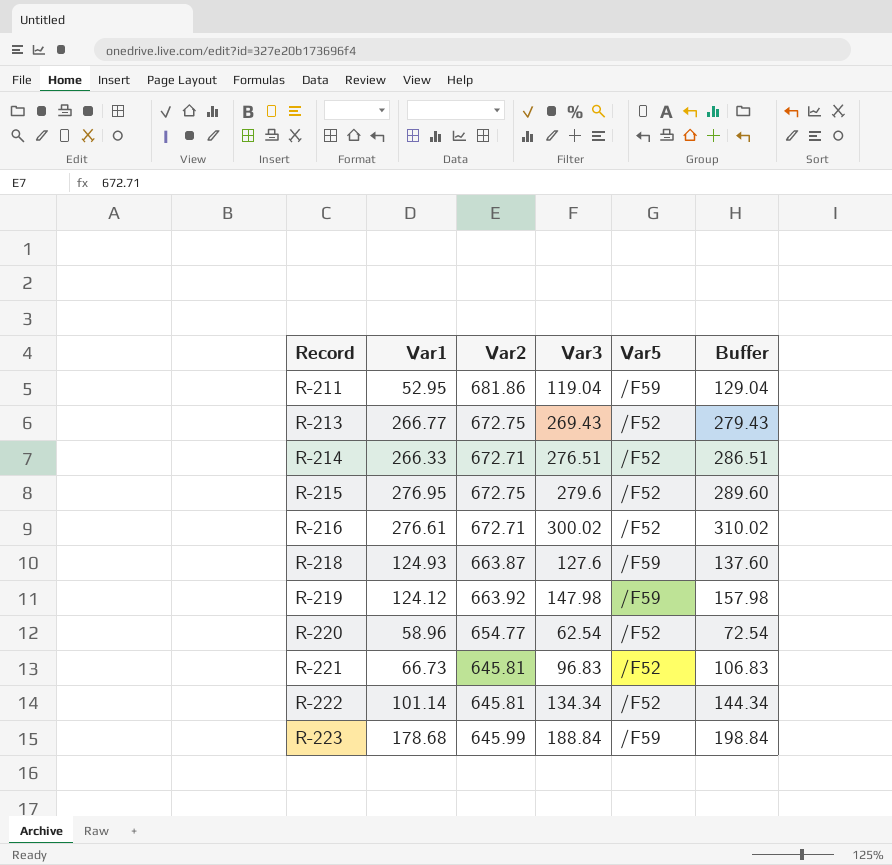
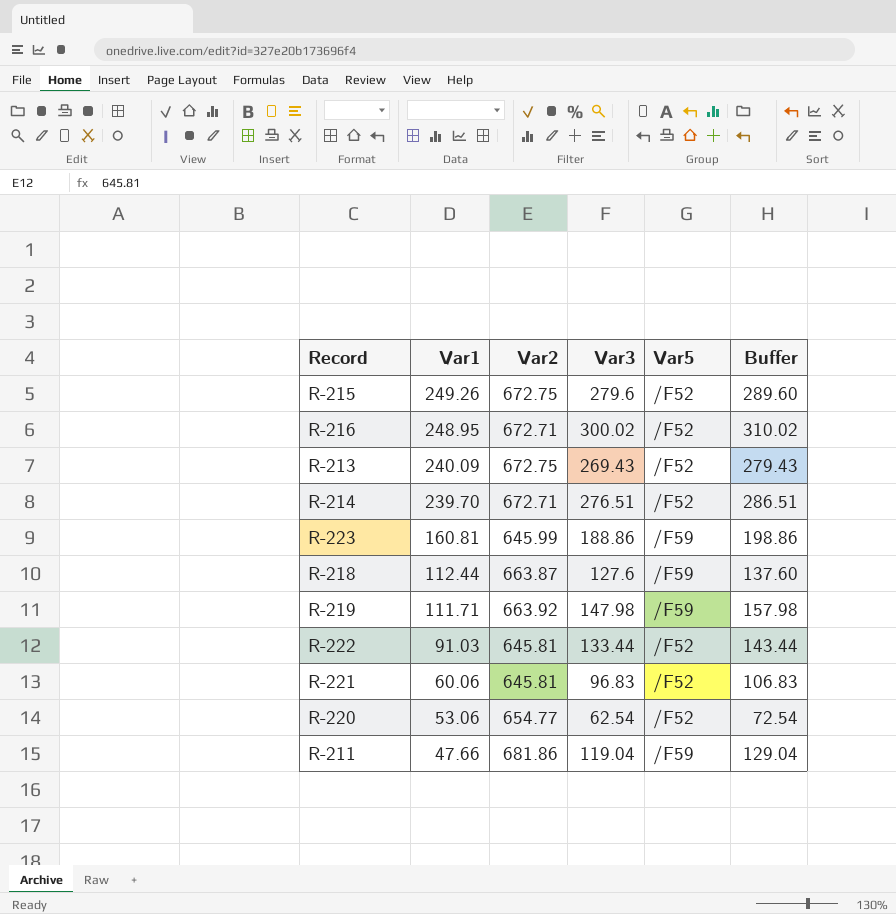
row order: Record ascending -> Var1 descending
R-215 | Var1: 276.95 -> 249.26
R-216 | Var1: 276.61 -> 248.95
R-213 | Var1: 266.77 -> 240.09
R-214 | Var1: 266.33 -> 239.70
R-223 | Var1: 178.68 -> 160.81
R-223 | Var3: 188.84 -> 188.86
R-223 | Buffer: 198.84 -> 198.86
R-218 | Var1: 124.93 -> 112.44
R-219 | Var1: 124.12 -> 111.71
R-222 | Var1: 101.14 -> 91.03
R-222 | Var3: 134.34 -> 133.44
R-222 | Buffer: 144.34 -> 143.44
R-221 | Var1: 66.73 -> 60.06
R-220 | Var1: 58.96 -> 53.06
R-211 | Var1: 52.95 -> 47.66

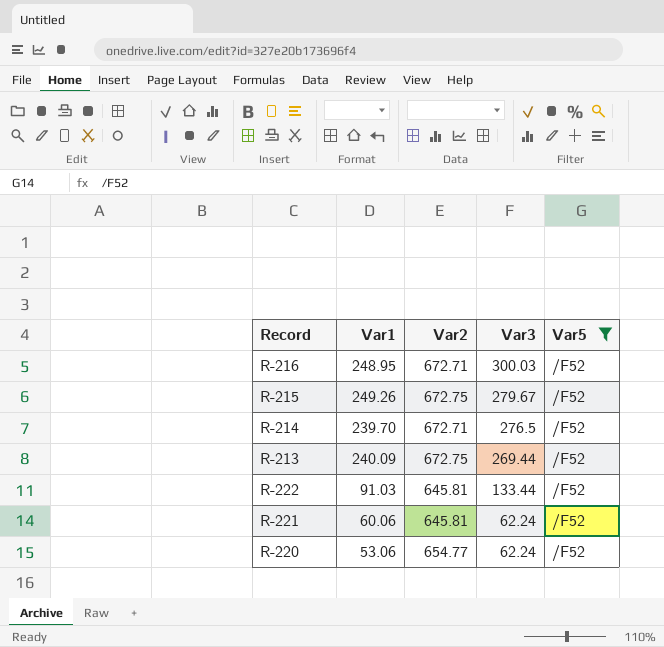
filter: none -> Var5 = /F52
row order: Var1 descending -> Var3 descending
column Buffer | formula: [Var3] + 10 -> none
R-216 | Var3: 300.02 -> 300.03
R-215 | Var3: 279.6 -> 279.67
R-214 | Var3: 276.51 -> 276.5
R-213 | Var3: 269.43 -> 269.44
R-221 | Var3: 96.83 -> 62.24
R-220 | Var3: 62.54 -> 62.24

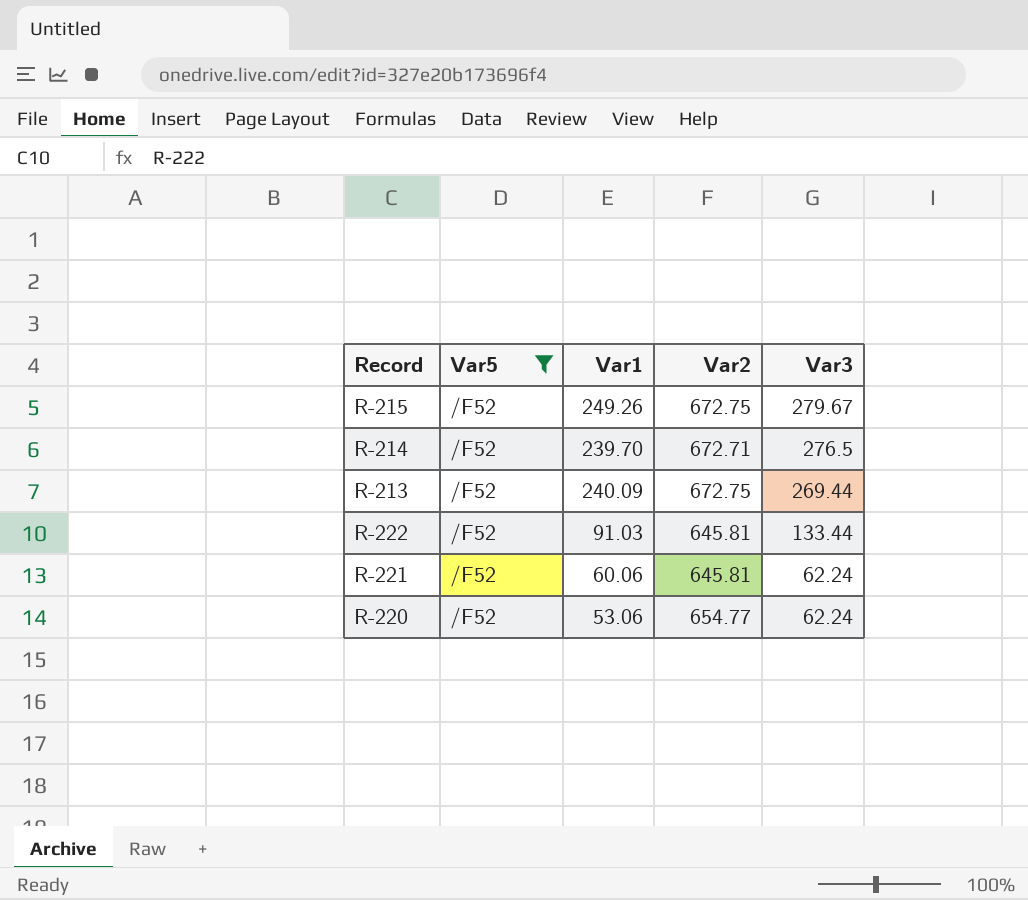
column Var5 | position: 5 -> 2
row R-216: 248.95 | 672.71 | 300.03 | /F52 -> none

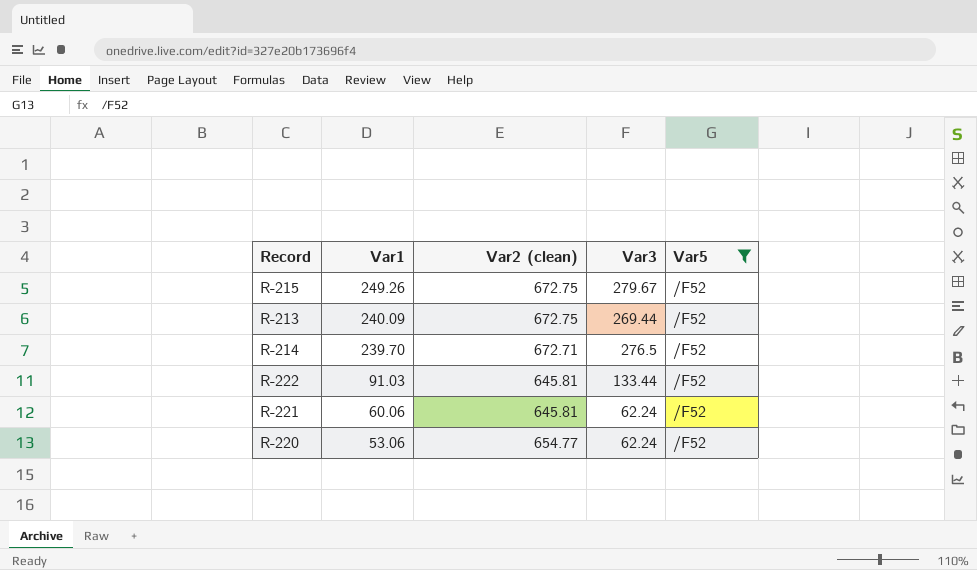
row order: Var3 descending -> Var1 descending
column name: Var2 -> Var2 (clean)
column Var5 | position: 2 -> 5

